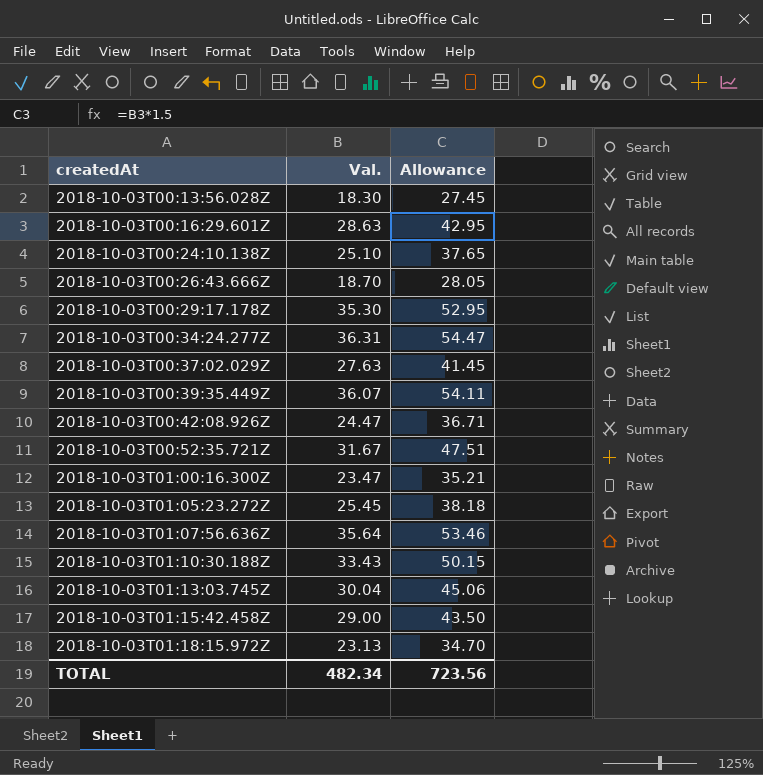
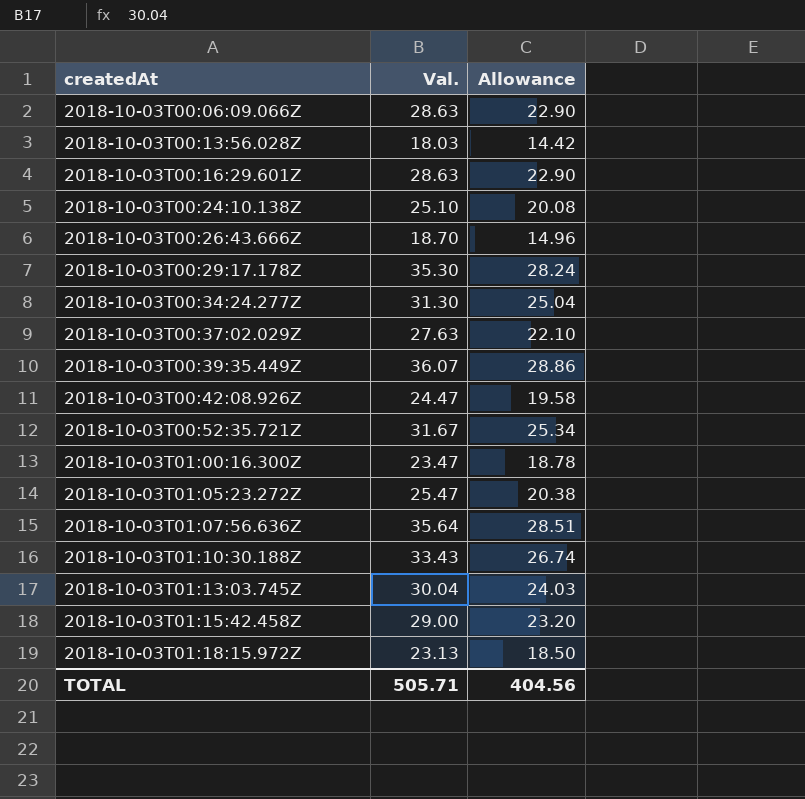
column Allowance | formula: [Val.] * 1.5 -> [Val.] * 0.8
row 2018-10-03T00:06:09.066Z: none -> 28.63 | 22.90
2018-10-03T00:13:56.028Z | Val.: 18.30 -> 18.03
2018-10-03T00:34:24.277Z | Val.: 36.31 -> 31.30
2018-10-03T01:05:23.272Z | Val.: 25.45 -> 25.47
TOTAL | Val.: 482.34 -> 505.71
TOTAL | Allowance: 723.56 -> 404.56

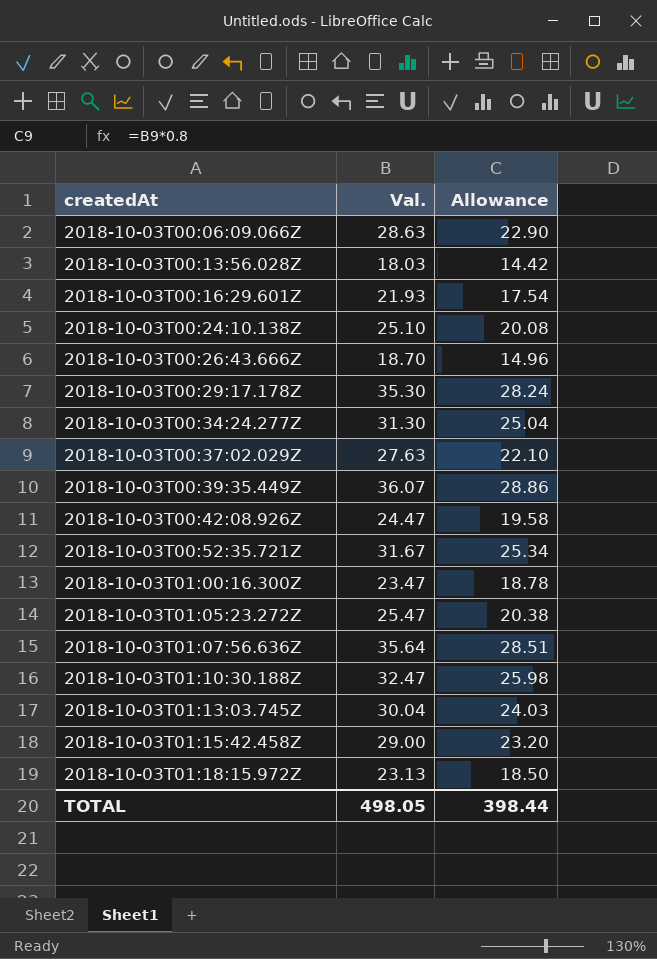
2018-10-03T00:16:29.601Z | Val.: 28.63 -> 21.93
2018-10-03T00:16:29.601Z | Allowance: 22.90 -> 17.54
2018-10-03T01:10:30.188Z | Val.: 33.43 -> 32.47
2018-10-03T01:10:30.188Z | Allowance: 26.74 -> 25.98
TOTAL | Val.: 505.71 -> 498.05
TOTAL | Allowance: 404.56 -> 398.44

